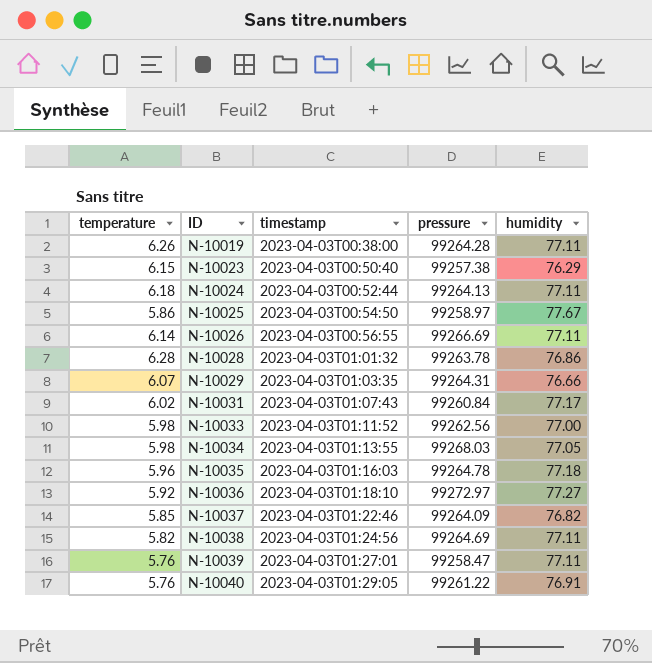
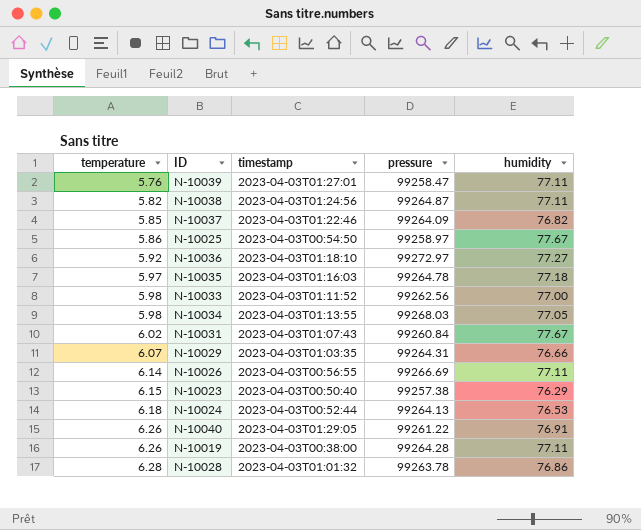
row order: ID ascending -> temperature ascending
N-10038 | pressure: 99264.69 -> 99264.87
N-10035 | temperature: 5.96 -> 5.97
N-10031 | humidity: 77.17 -> 77.67
N-10024 | humidity: 77.11 -> 76.53
N-10040 | temperature: 5.76 -> 6.26

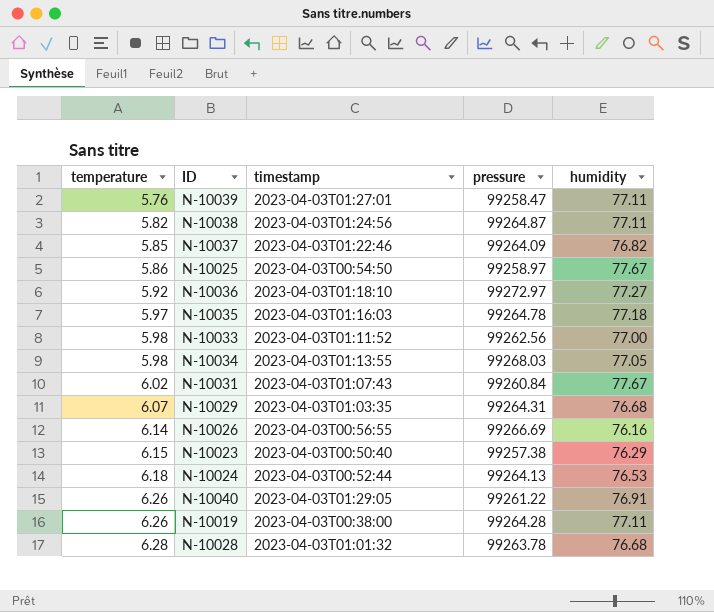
N-10029 | humidity: 76.66 -> 76.68
N-10026 | humidity: 77.11 -> 76.16
N-10028 | humidity: 76.86 -> 76.68

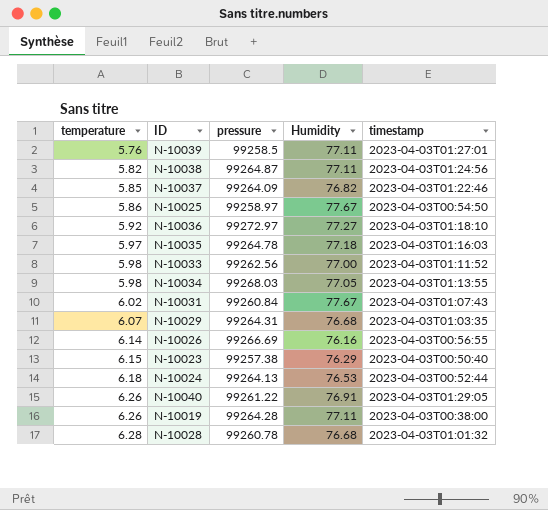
column name: humidity -> Humidity
column timestamp | position: 3 -> 5
N-10039 | pressure: 99258.47 -> 99258.5
N-10028 | pressure: 99263.78 -> 99260.78

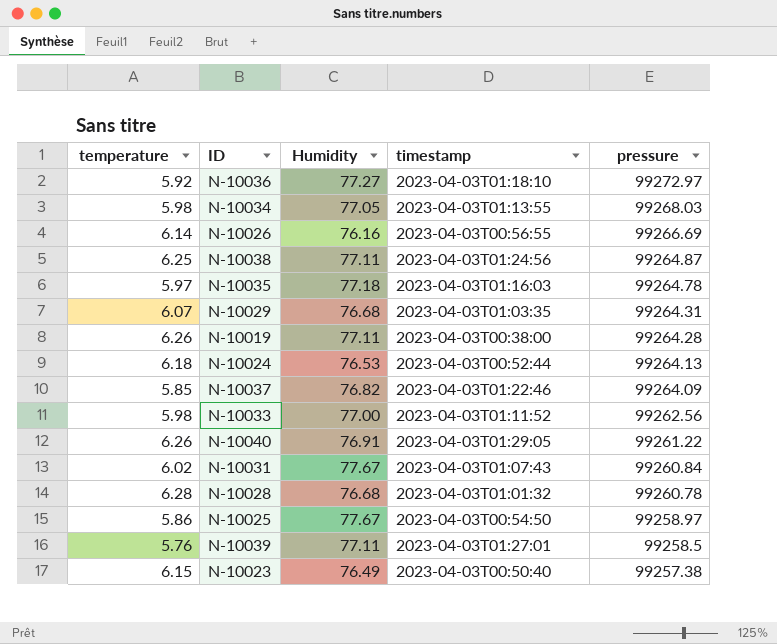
row order: temperature ascending -> pressure descending
column pressure | position: 3 -> 5
N-10038 | temperature: 5.82 -> 6.25
N-10023 | Humidity: 76.29 -> 76.49

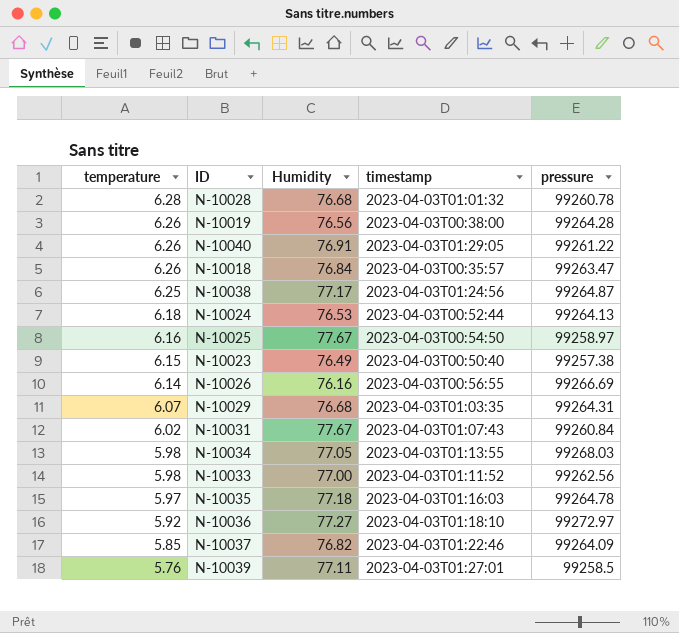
row order: pressure descending -> temperature descending
N-10019 | Humidity: 77.11 -> 76.56
row N-10018: none -> 6.26 | 76.84 | 2023-04-03T00:35:57 | 99263.47
N-10038 | Humidity: 77.11 -> 77.17
N-10025 | temperature: 5.86 -> 6.16

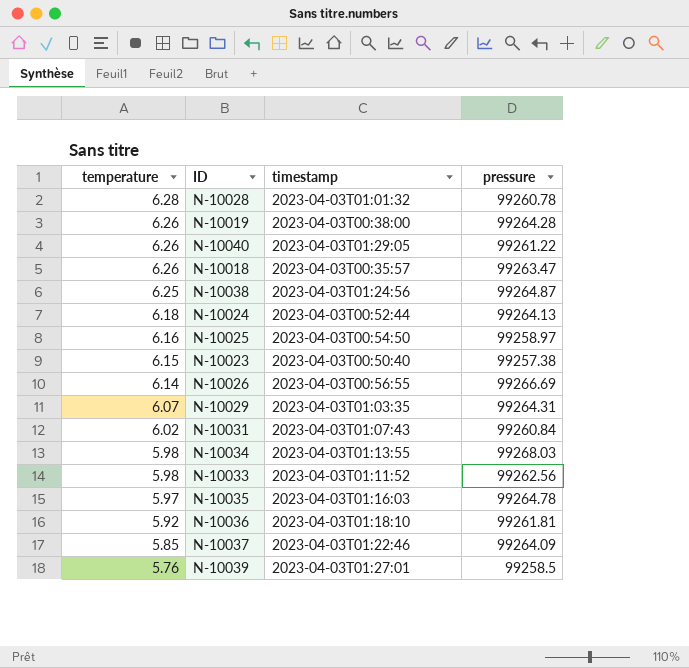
column Humidity | position: 3 -> none
N-10036 | pressure: 99272.97 -> 99261.81

